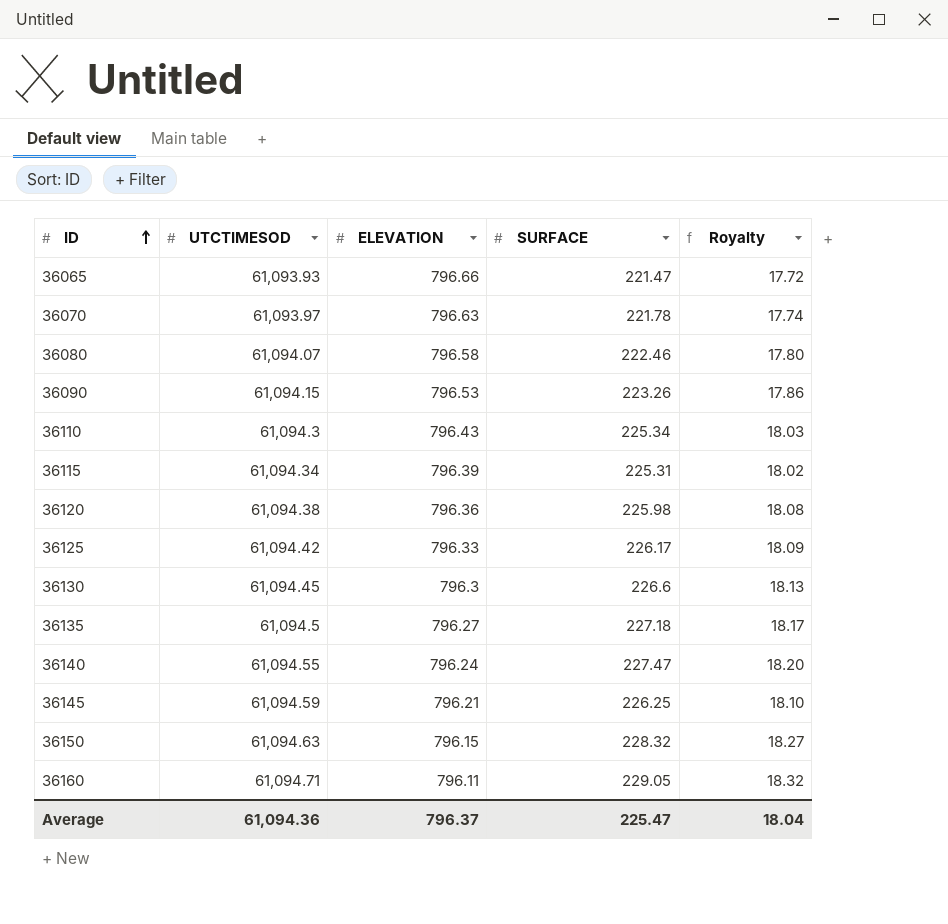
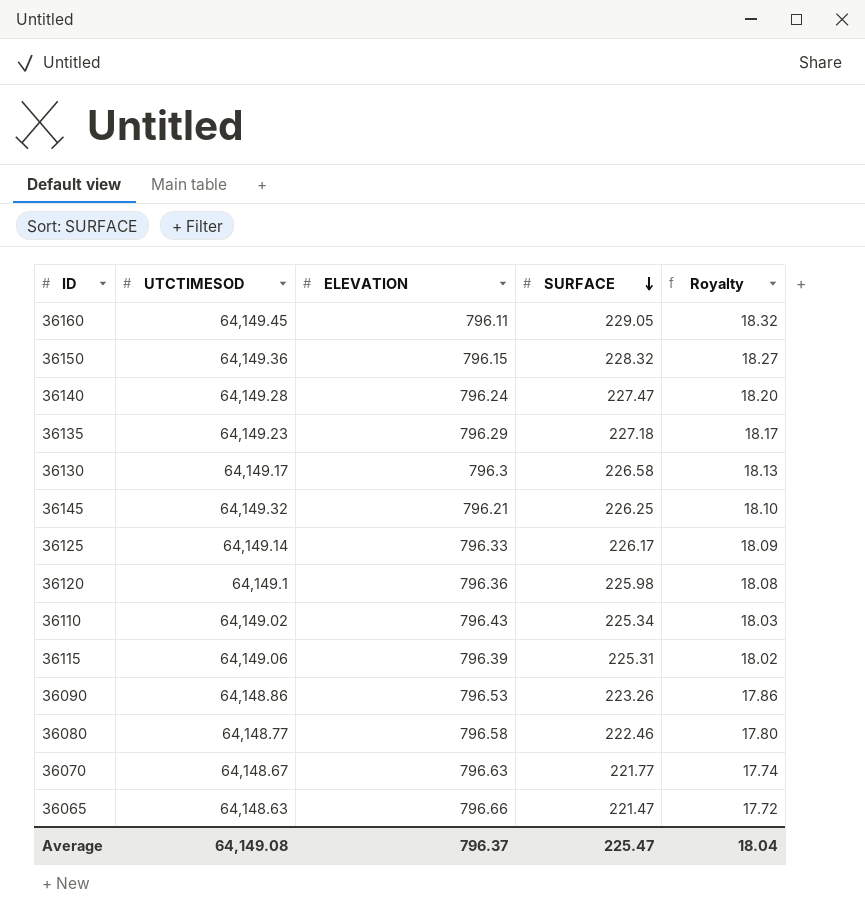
row order: ID ascending -> SURFACE descending
36160 | UTCTIMESOD: 61,094.71 -> 64,149.45
36150 | UTCTIMESOD: 61,094.63 -> 64,149.36
36140 | UTCTIMESOD: 61,094.55 -> 64,149.28
36135 | UTCTIMESOD: 61,094.5 -> 64,149.23
36135 | ELEVATION: 796.27 -> 796.29
36130 | UTCTIMESOD: 61,094.45 -> 64,149.17
36130 | SURFACE: 226.6 -> 226.58
36145 | UTCTIMESOD: 61,094.59 -> 64,149.32
36125 | UTCTIMESOD: 61,094.42 -> 64,149.14
36120 | UTCTIMESOD: 61,094.38 -> 64,149.1
36110 | UTCTIMESOD: 61,094.3 -> 64,149.02
36115 | UTCTIMESOD: 61,094.34 -> 64,149.06
36090 | UTCTIMESOD: 61,094.15 -> 64,148.86
36080 | UTCTIMESOD: 61,094.07 -> 64,148.77
36070 | UTCTIMESOD: 61,093.97 -> 64,148.67
36070 | SURFACE: 221.78 -> 221.77
36065 | UTCTIMESOD: 61,093.93 -> 64,148.63
Average | UTCTIMESOD: 61,094.36 -> 64,149.08

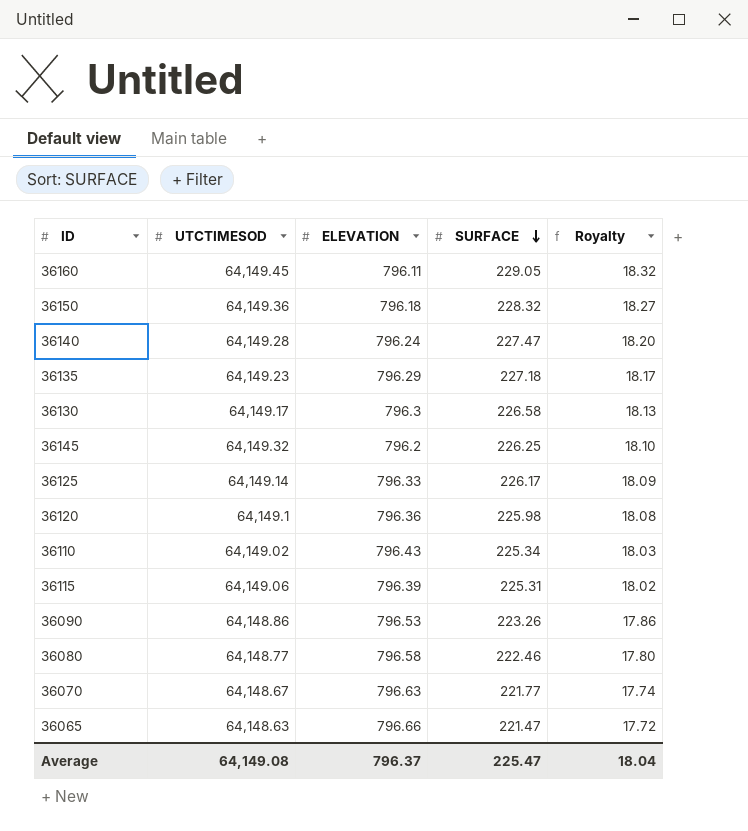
36150 | ELEVATION: 796.15 -> 796.18
36145 | ELEVATION: 796.21 -> 796.2

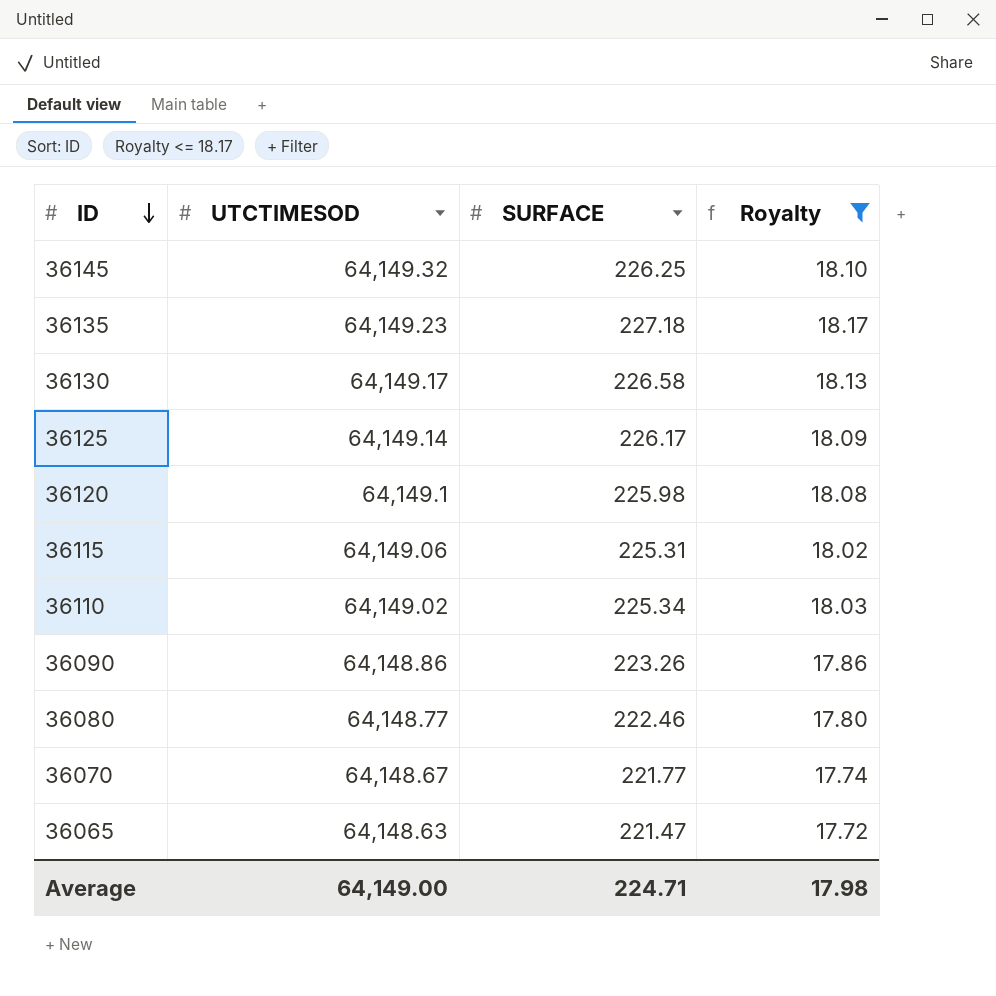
filter: none -> Royalty <= 18.17
row order: SURFACE descending -> ID descending
column ELEVATION | position: 3 -> none
Average | UTCTIMESOD: 64,149.08 -> 64,149.00
Average | SURFACE: 225.47 -> 224.71
Average | Royalty: 18.04 -> 17.98

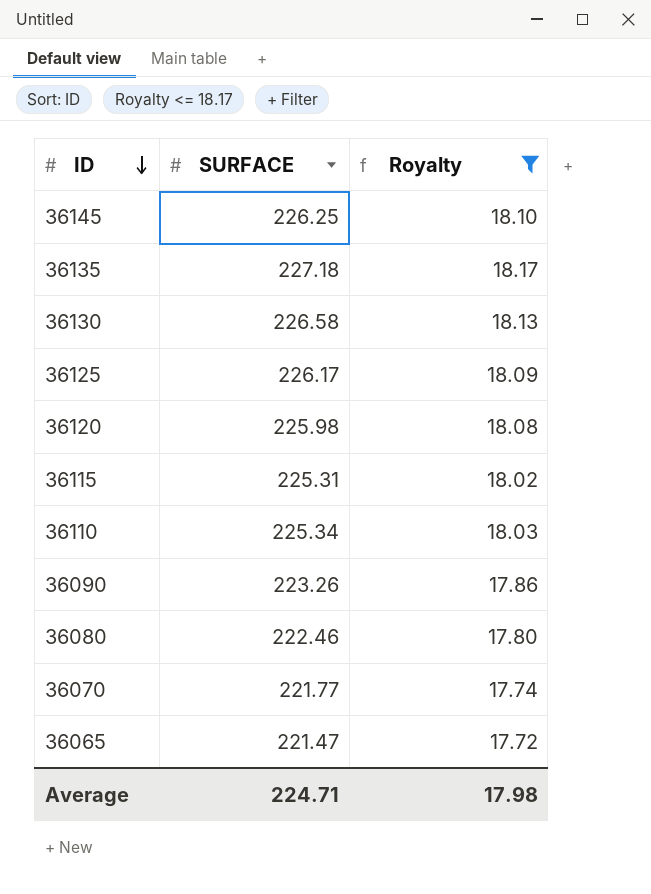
column UTCTIMESOD | position: 2 -> none

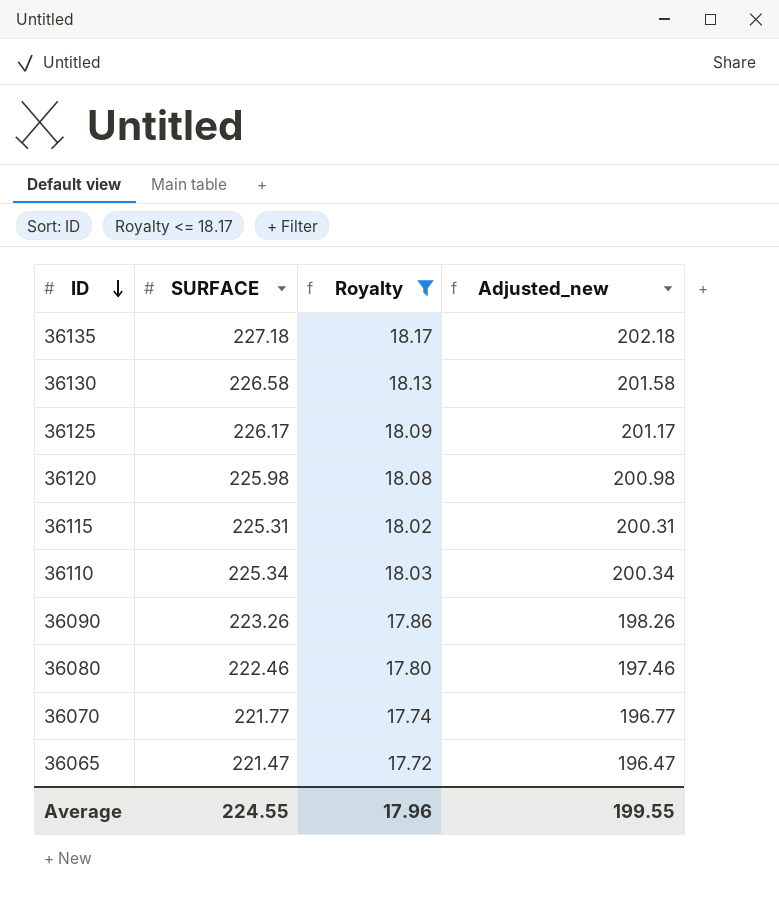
column Adjusted_new | formula: none -> [SURFACE] - 25
row 36145: 226.25 | 18.10 -> none
Average | SURFACE: 224.71 -> 224.55
Average | Royalty: 17.98 -> 17.96

